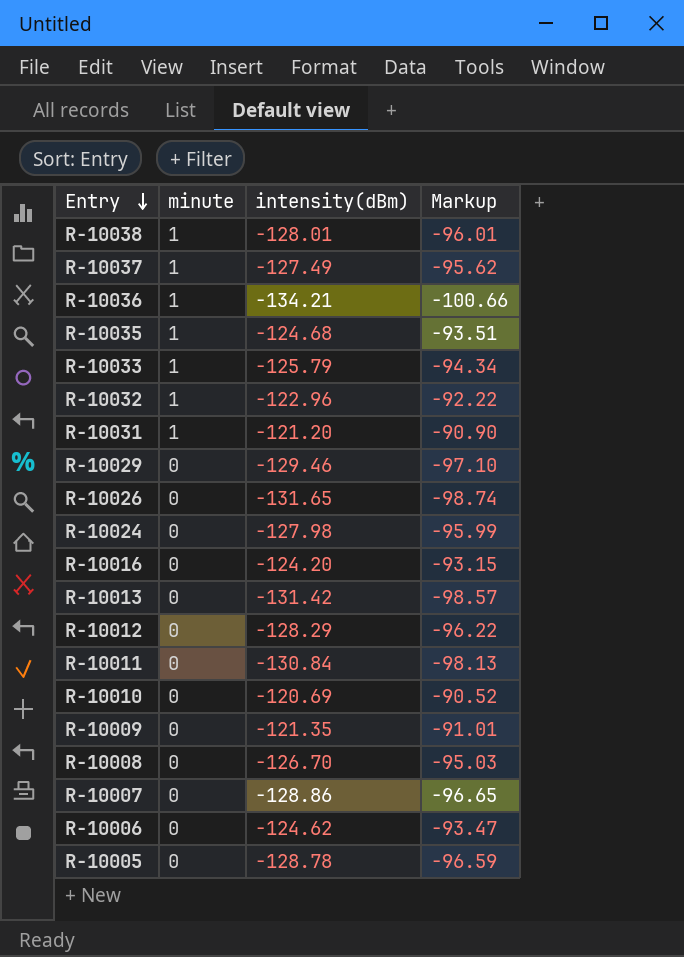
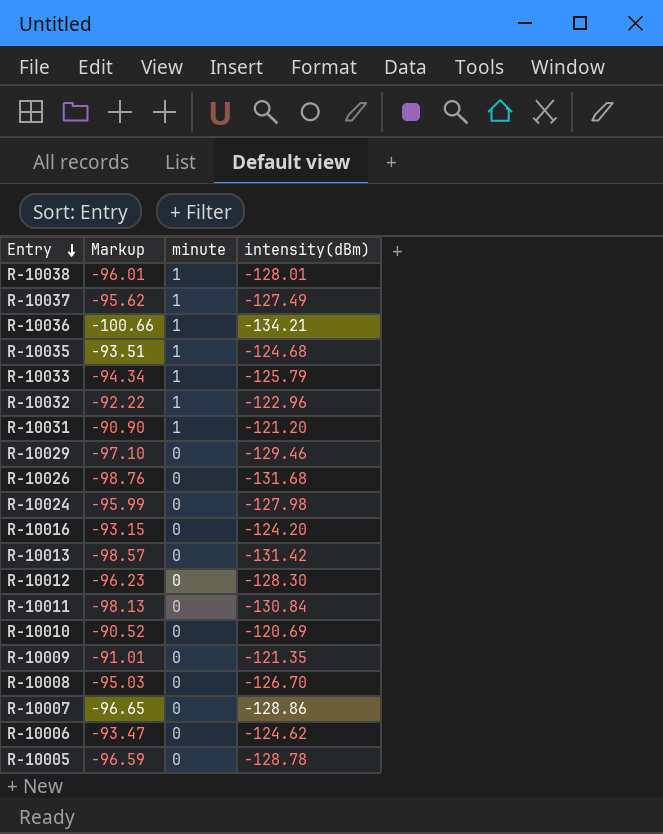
column Markup | position: 4 -> 2
R-10026 | Markup: -98.74 -> -98.76
R-10026 | intensity(dBm): -131.65 -> -131.68
R-10012 | Markup: -96.22 -> -96.23
R-10012 | intensity(dBm): -128.29 -> -128.30

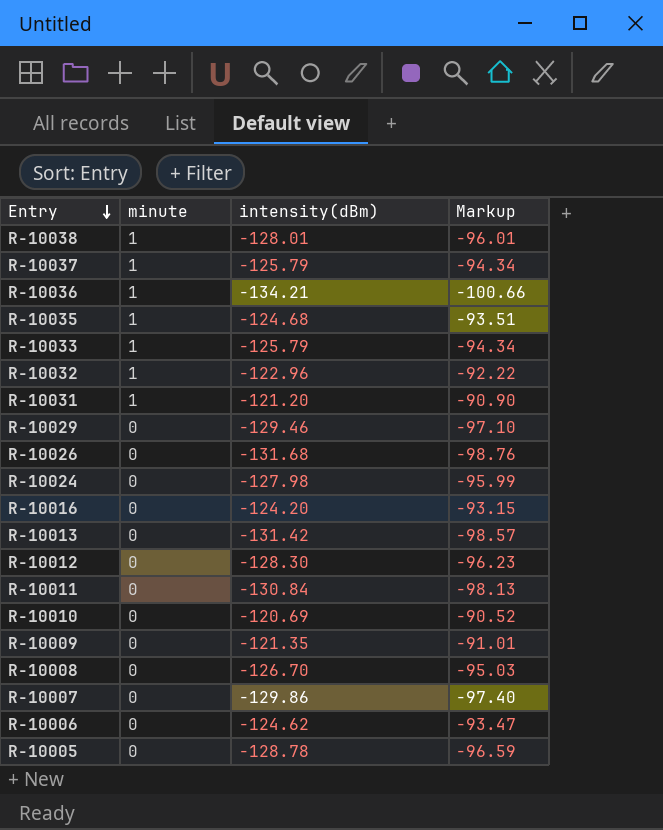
column Markup | position: 2 -> 4
R-10037 | intensity(dBm): -127.49 -> -125.79
R-10037 | Markup: -95.62 -> -94.34
R-10007 | intensity(dBm): -128.86 -> -129.86
R-10007 | Markup: -96.65 -> -97.40

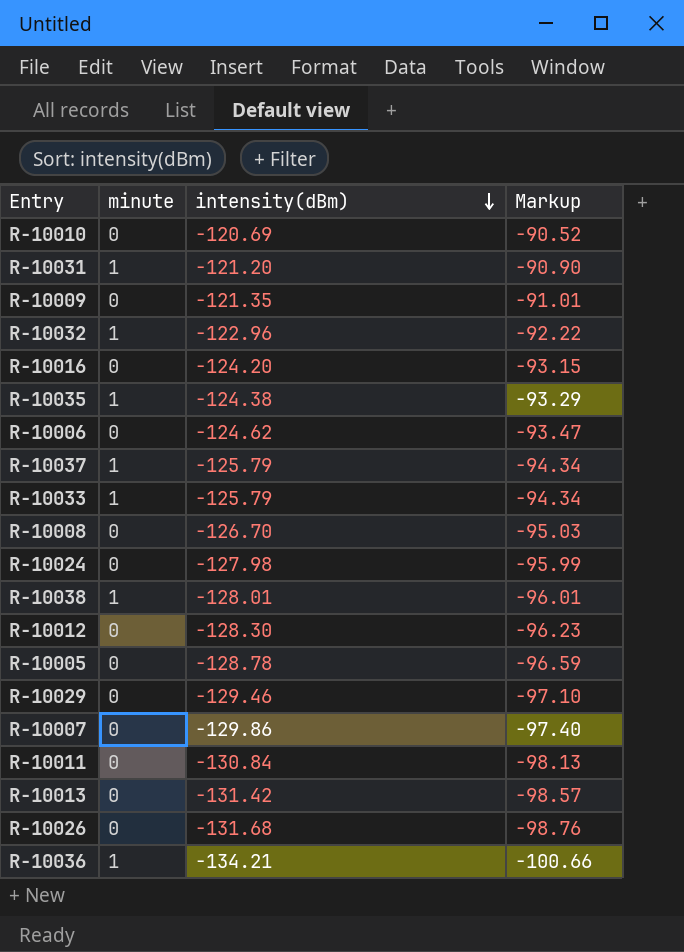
row order: Entry descending -> intensity(dBm) descending
R-10035 | intensity(dBm): -124.68 -> -124.38
R-10035 | Markup: -93.51 -> -93.29

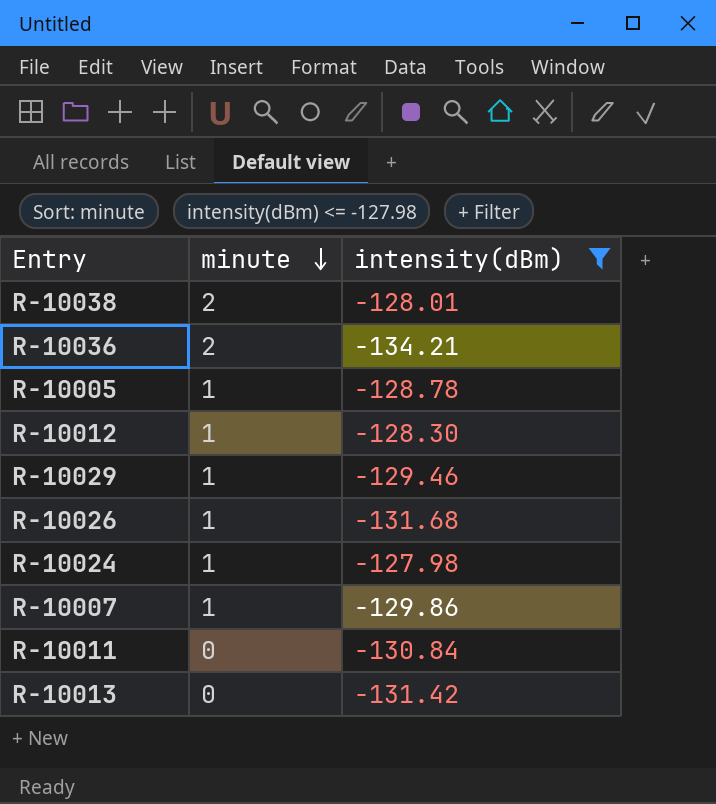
filter: none -> intensity(dBm) <= -127.98
row order: intensity(dBm) descending -> minute descending
column Markup | formula: [intensity(dBm)] * 0.75 -> none
R-10038 | minute: 1 -> 2
R-10036 | minute: 1 -> 2
R-10005 | minute: 0 -> 1
R-10012 | minute: 0 -> 1
R-10029 | minute: 0 -> 1
R-10026 | minute: 0 -> 1
R-10024 | minute: 0 -> 1
R-10007 | minute: 0 -> 1

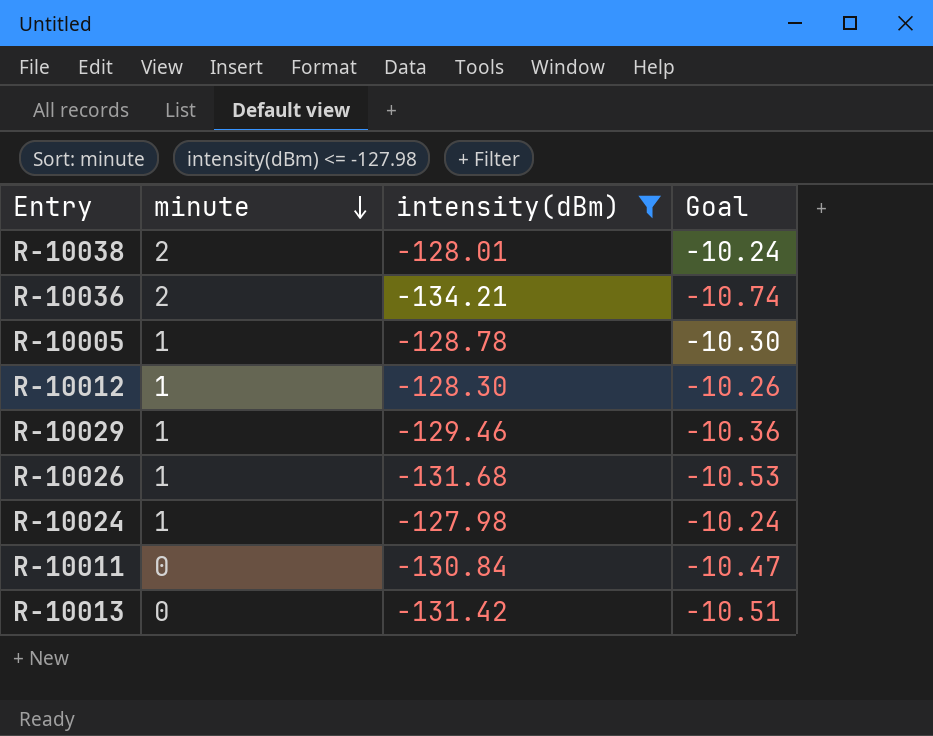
column Goal | formula: none -> [intensity(dBm)] * 0.08
row R-10007: 1 | -129.86 -> none

